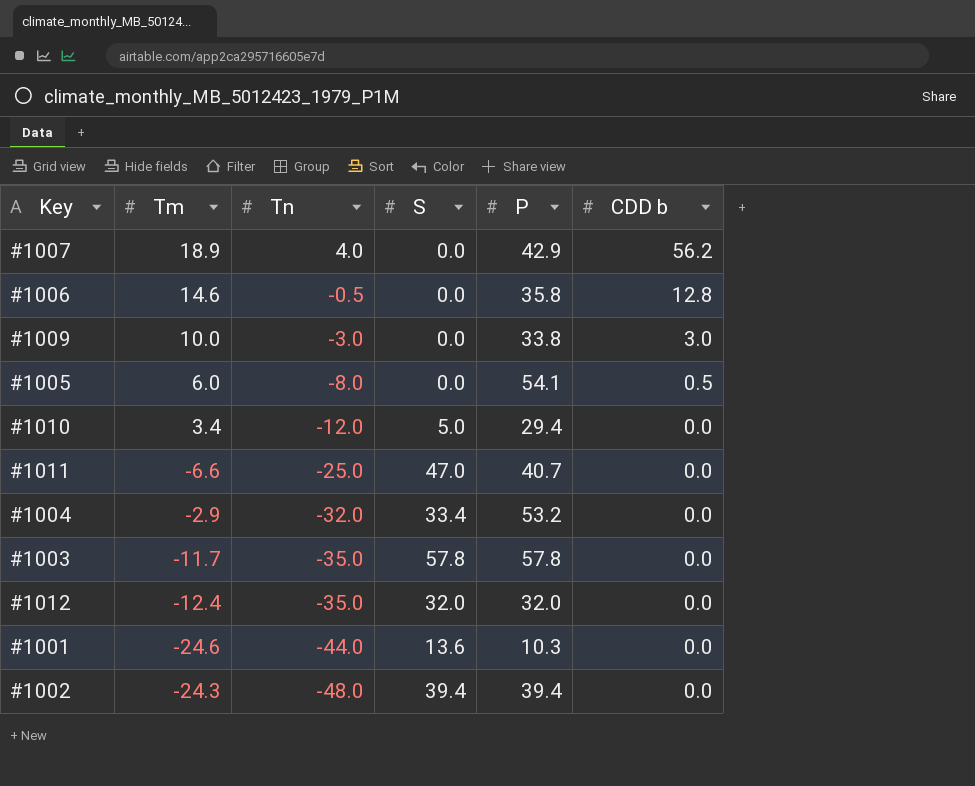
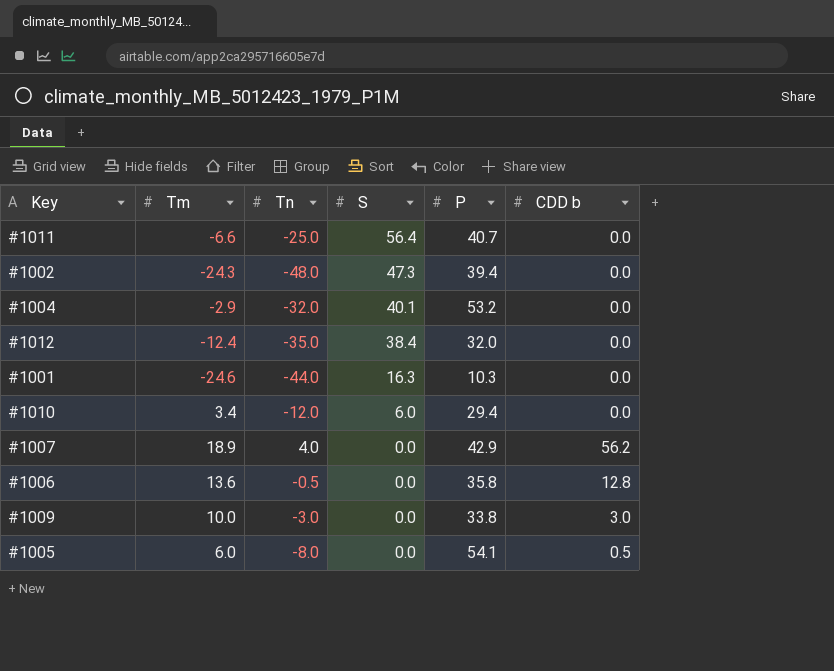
row order: Tn descending -> S descending
row #1003: -11.7 | -35.0 | 57.8 | 57.8 | 0.0 -> none
#1011 | S: 47.0 -> 56.4
#1002 | S: 39.4 -> 47.3
#1004 | S: 33.4 -> 40.1
#1012 | S: 32.0 -> 38.4
#1001 | S: 13.6 -> 16.3
#1010 | S: 5.0 -> 6.0
#1006 | Tm: 14.6 -> 13.6

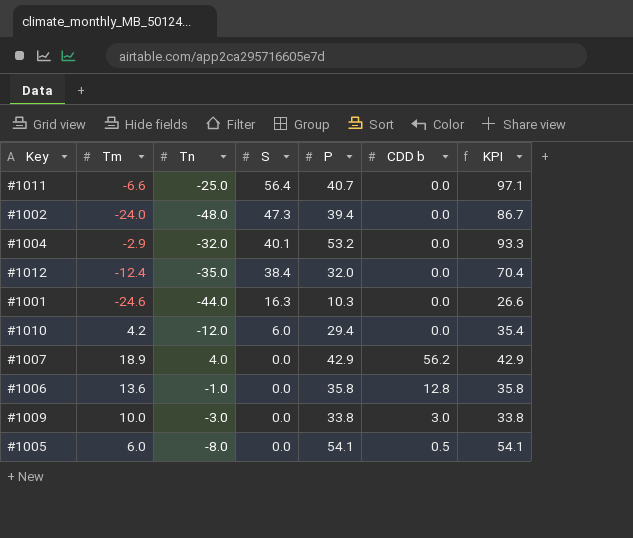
column KPI | formula: none -> [S] + [P]
#1002 | Tm: -24.3 -> -24.0
#1010 | Tm: 3.4 -> 4.2
#1006 | Tn: -0.5 -> -1.0

